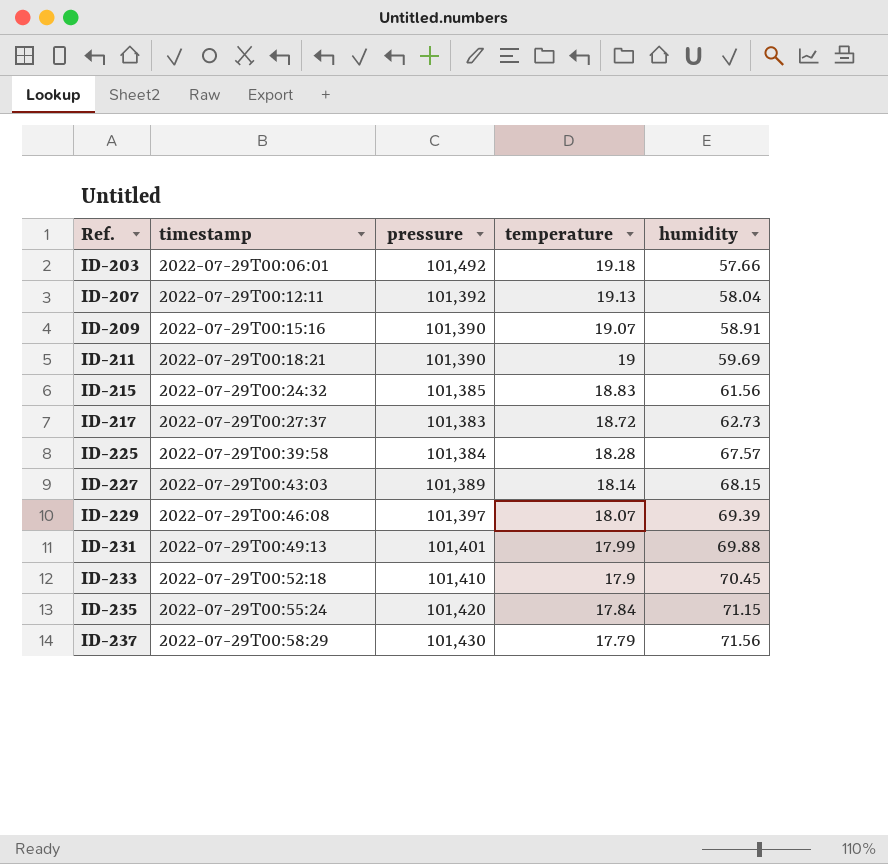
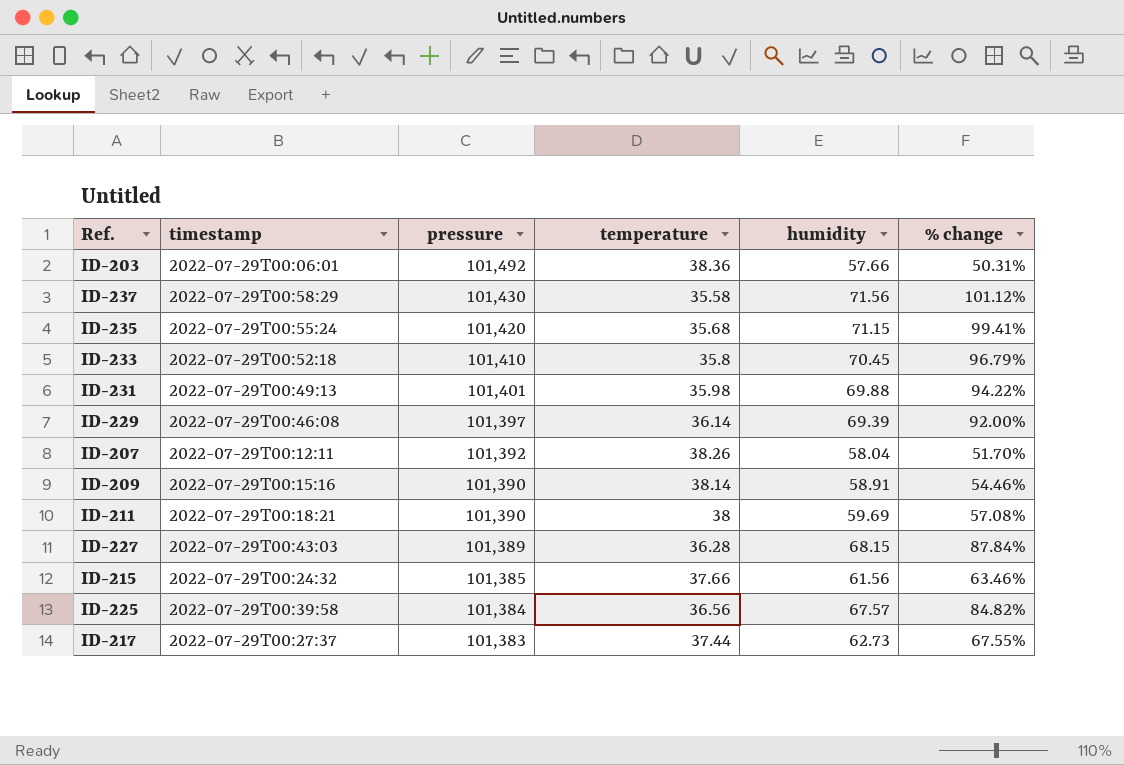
row order: Ref. ascending -> pressure descending
column % change | formula: none -> ([humidity] - [temperature]) / [temperature]
ID-203 | temperature: 19.18 -> 38.36
ID-237 | temperature: 17.79 -> 35.58
ID-235 | temperature: 17.84 -> 35.68
ID-233 | temperature: 17.9 -> 35.8
ID-231 | temperature: 17.99 -> 35.98
ID-229 | temperature: 18.07 -> 36.14
ID-207 | temperature: 19.13 -> 38.26
ID-209 | temperature: 19.07 -> 38.14
ID-211 | temperature: 19 -> 38
ID-227 | temperature: 18.14 -> 36.28
ID-215 | temperature: 18.83 -> 37.66
ID-225 | temperature: 18.28 -> 36.56
ID-217 | temperature: 18.72 -> 37.44

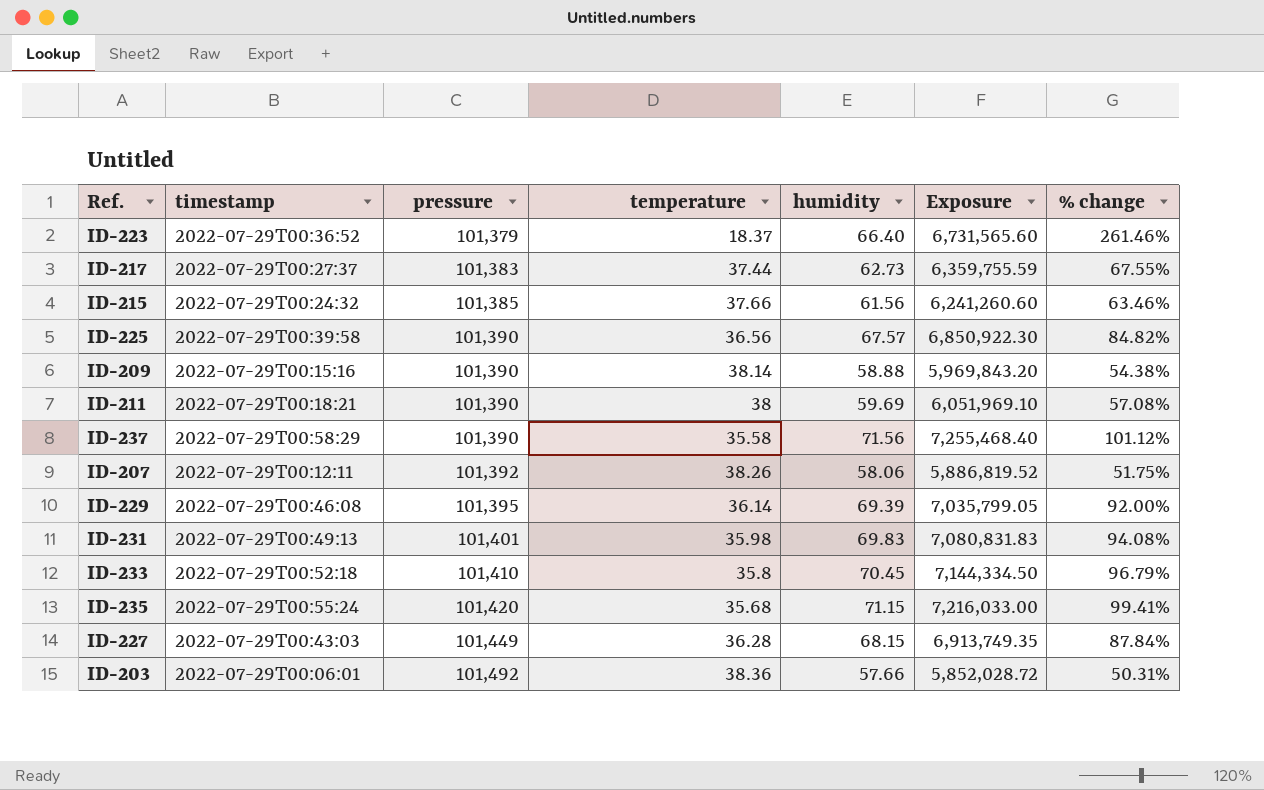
row order: pressure descending -> pressure ascending
column Exposure | formula: none -> [pressure] * [humidity]
row ID-223: none -> 2022-07-29T00:36:52 | 101,379 | 18.37 | 66.40 | 6,731,565.60 | 261.46%
ID-225 | pressure: 101,384 -> 101,390
ID-209 | humidity: 58.91 -> 58.88
ID-209 | % change: 54.46% -> 54.38%
ID-237 | pressure: 101,430 -> 101,390
ID-207 | humidity: 58.04 -> 58.06
ID-207 | % change: 51.70% -> 51.75%
ID-229 | pressure: 101,397 -> 101,395
ID-231 | humidity: 69.88 -> 69.83
ID-231 | % change: 94.22% -> 94.08%
ID-227 | pressure: 101,389 -> 101,449

